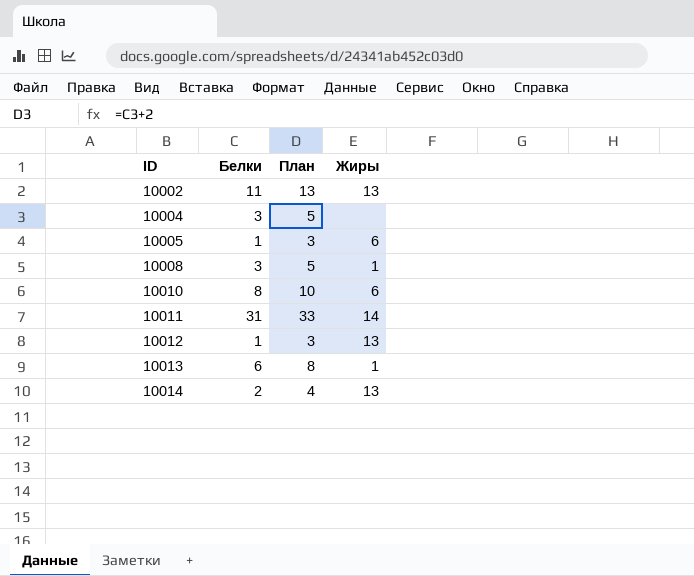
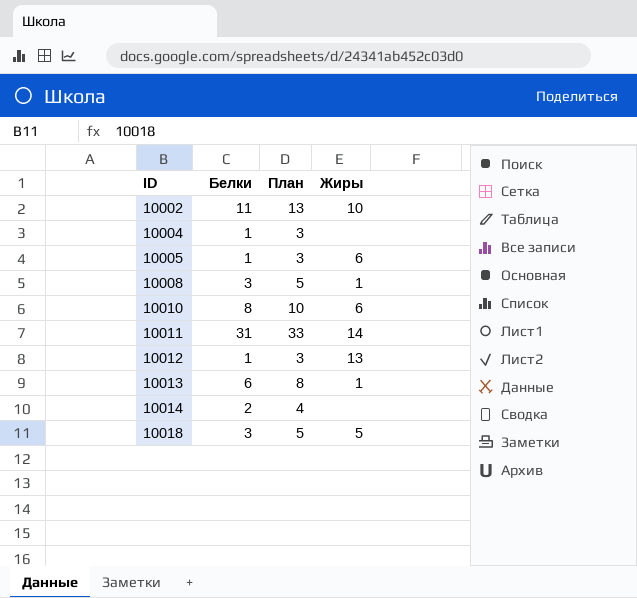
10002 | Жиры: 13 -> 10
10004 | Белки: 3 -> 1
10004 | План: 5 -> 3
10014 | Жиры: 13 -> none
row 10018: none -> 3 | 5 | 5

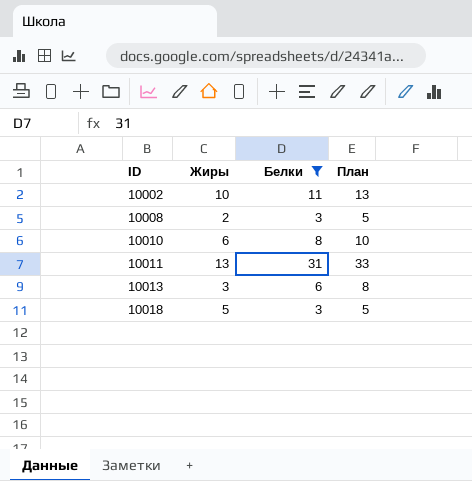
filter: none -> Белки >= 3
column Жиры | position: 4 -> 2
10008 | Жиры: 1 -> 2
10011 | Жиры: 14 -> 13
10013 | Жиры: 1 -> 3

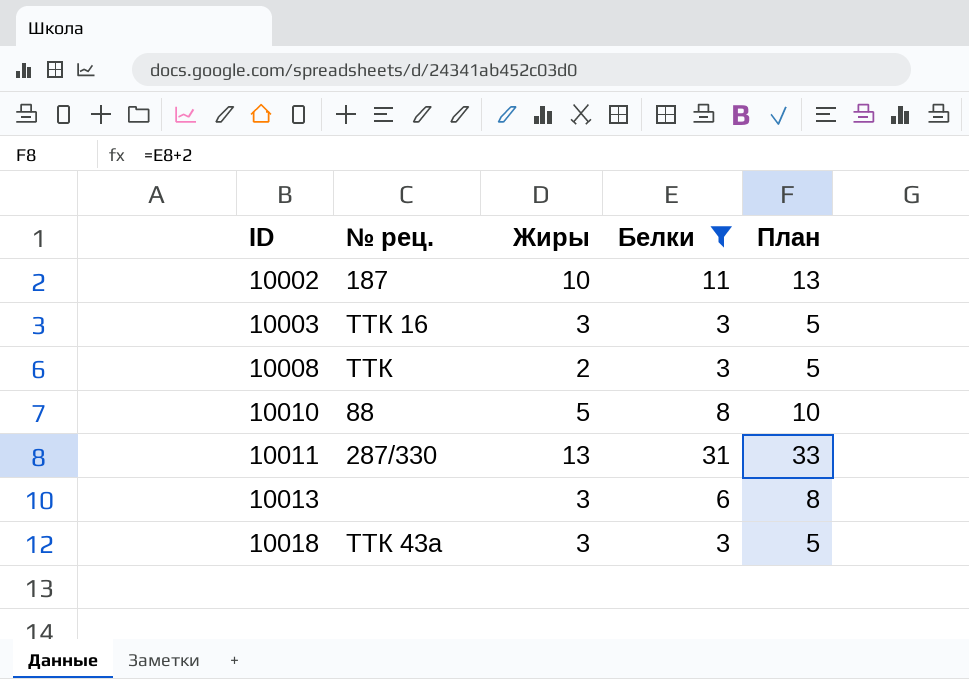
column № рец. | position: none -> 2
row 10003: none -> ТТК 16 | 3 | 3 | 5
10010 | Жиры: 6 -> 5
10018 | Жиры: 5 -> 3

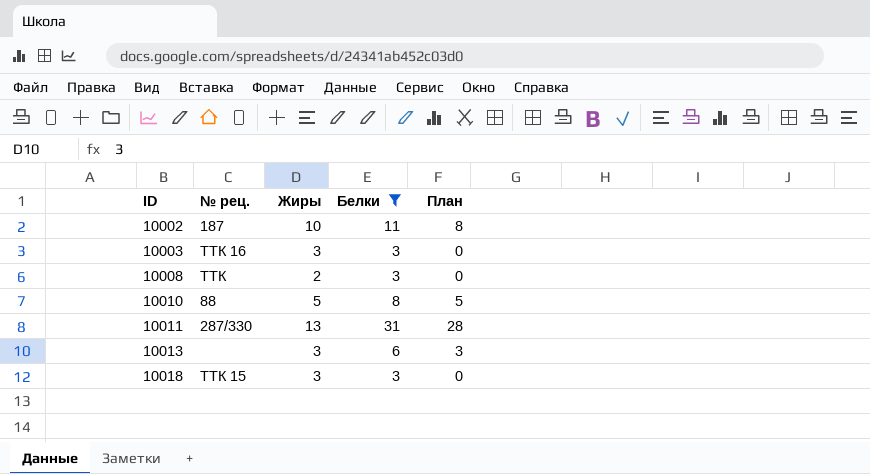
column План | formula: [Белки] + 2 -> [Белки] - 3
10018 | № рец.: ТТК 43а -> ТТК 15

